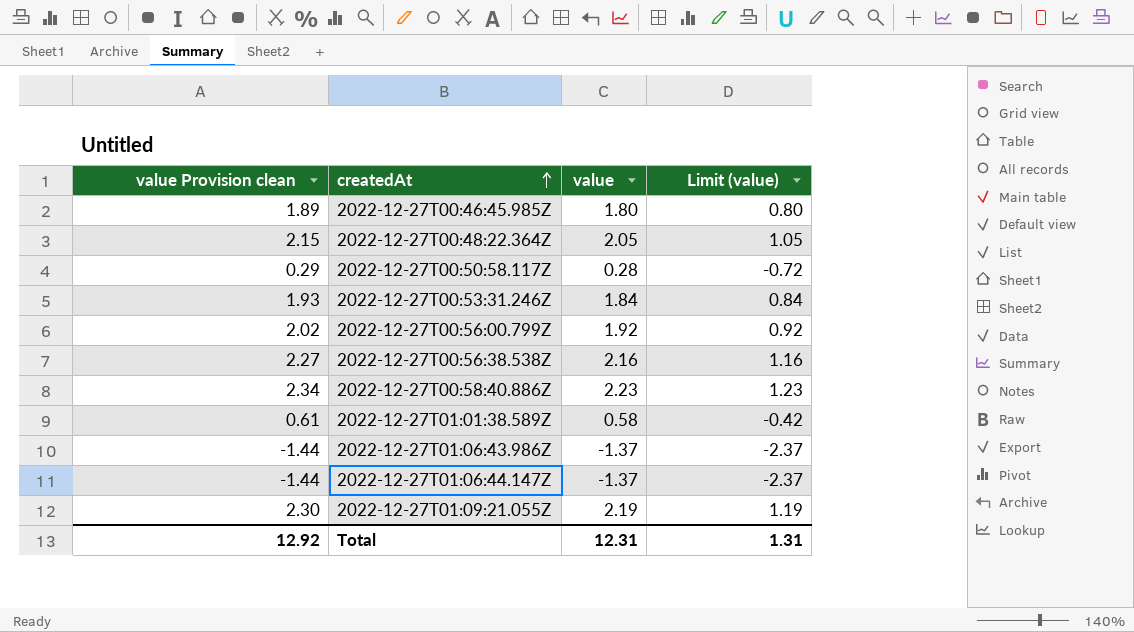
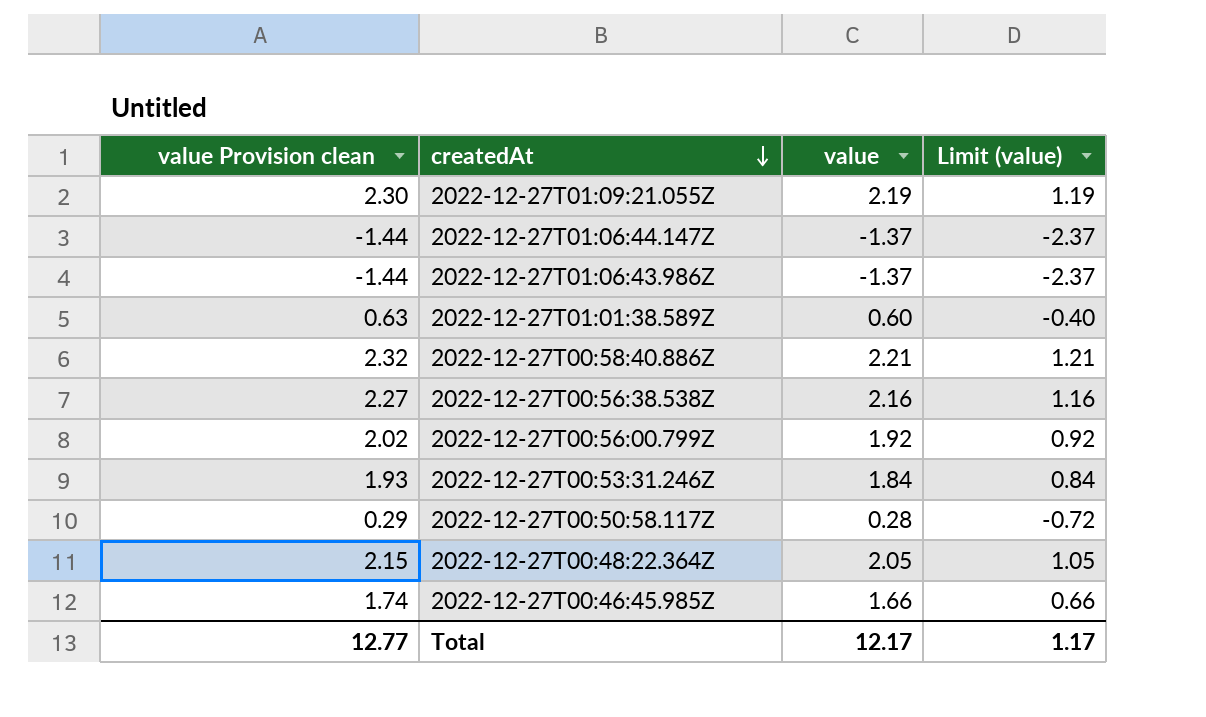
row order: createdAt ascending -> createdAt descending
2022-12-27T01:01:38.589Z | value Provision clean: 0.61 -> 0.63
2022-12-27T01:01:38.589Z | value: 0.58 -> 0.60
2022-12-27T01:01:38.589Z | Limit (value): -0.42 -> -0.40
2022-12-27T00:58:40.886Z | value Provision clean: 2.34 -> 2.32
2022-12-27T00:58:40.886Z | value: 2.23 -> 2.21
2022-12-27T00:58:40.886Z | Limit (value): 1.23 -> 1.21
2022-12-27T00:46:45.985Z | value Provision clean: 1.89 -> 1.74
2022-12-27T00:46:45.985Z | value: 1.80 -> 1.66
2022-12-27T00:46:45.985Z | Limit (value): 0.80 -> 0.66
Total | value Provision clean: 12.92 -> 12.77
Total | value: 12.31 -> 12.17
Total | Limit (value): 1.31 -> 1.17

